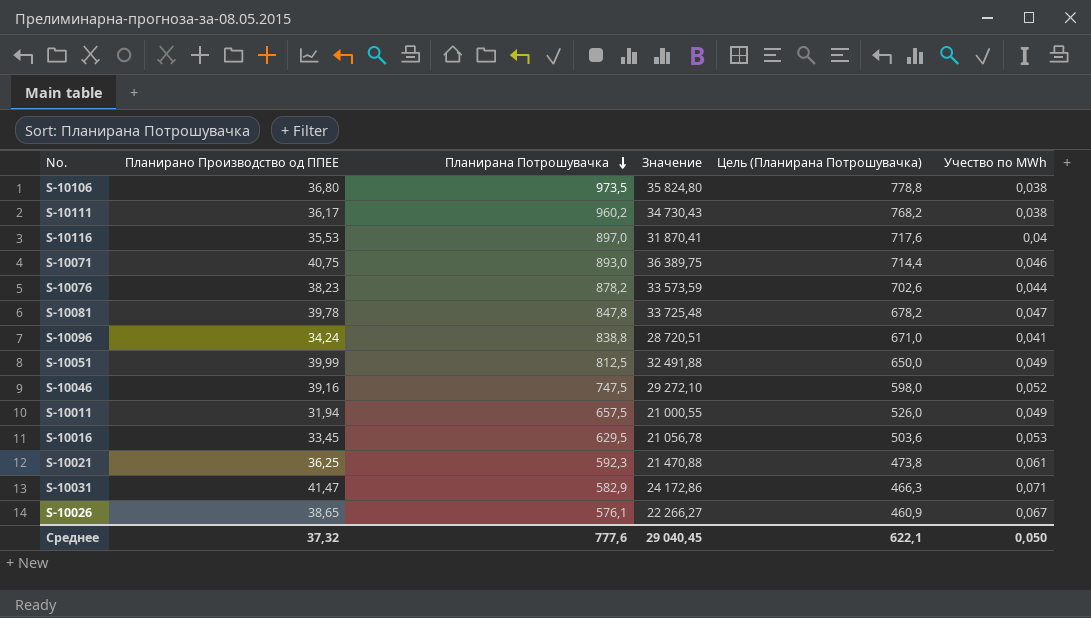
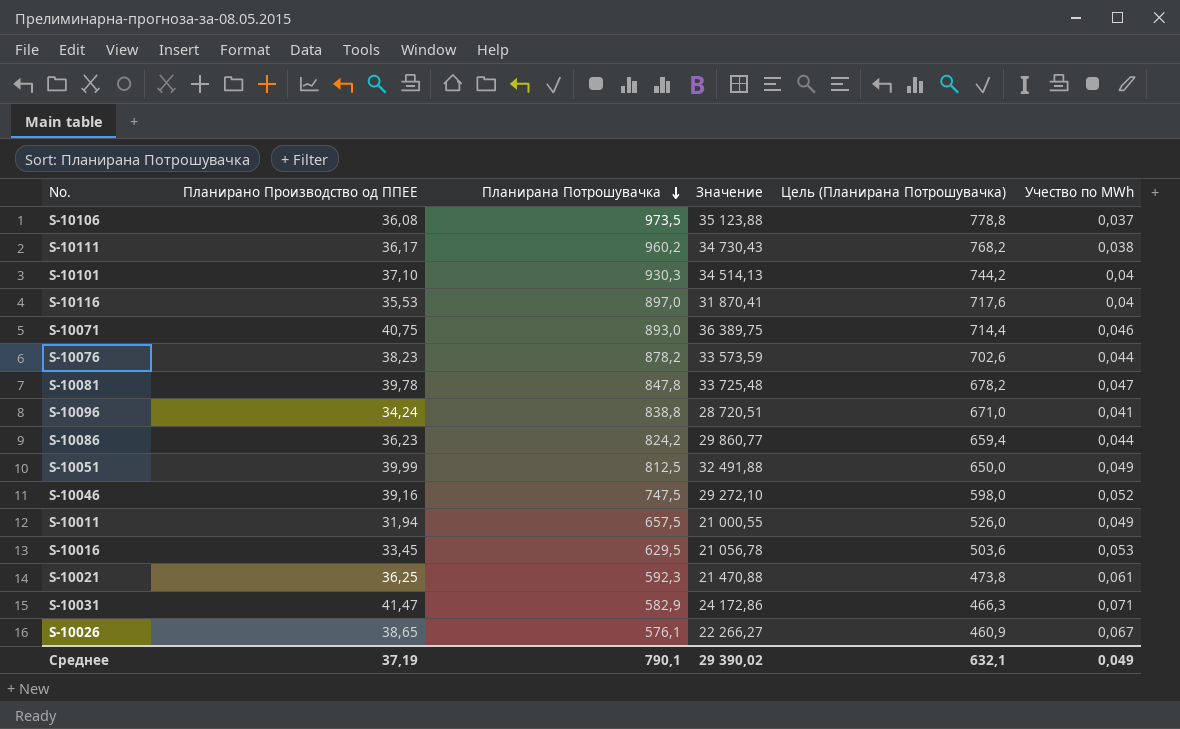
S-10106 | Планирано Производство од ППЕЕ: 36,80 -> 36,08
S-10106 | Значение: 35 824,80 -> 35 123,88
S-10106 | Учество по MWh: 0,038 -> 0,037
row S-10101: none -> 37,10 | 930,3 | 34 514,13 | 744,2 | 0,04
row S-10086: none -> 36,23 | 824,2 | 29 860,77 | 659,4 | 0,044
Среднее | Планирано Производство од ППЕЕ: 37,32 -> 37,19
Среднее | Планирана Потрошувачка: 777,6 -> 790,1
Среднее | Значение: 29 040,45 -> 29 390,02
Среднее | Цель (Планирана Потрошувачка): 622,1 -> 632,1
Среднее | Учество по MWh: 0,050 -> 0,049

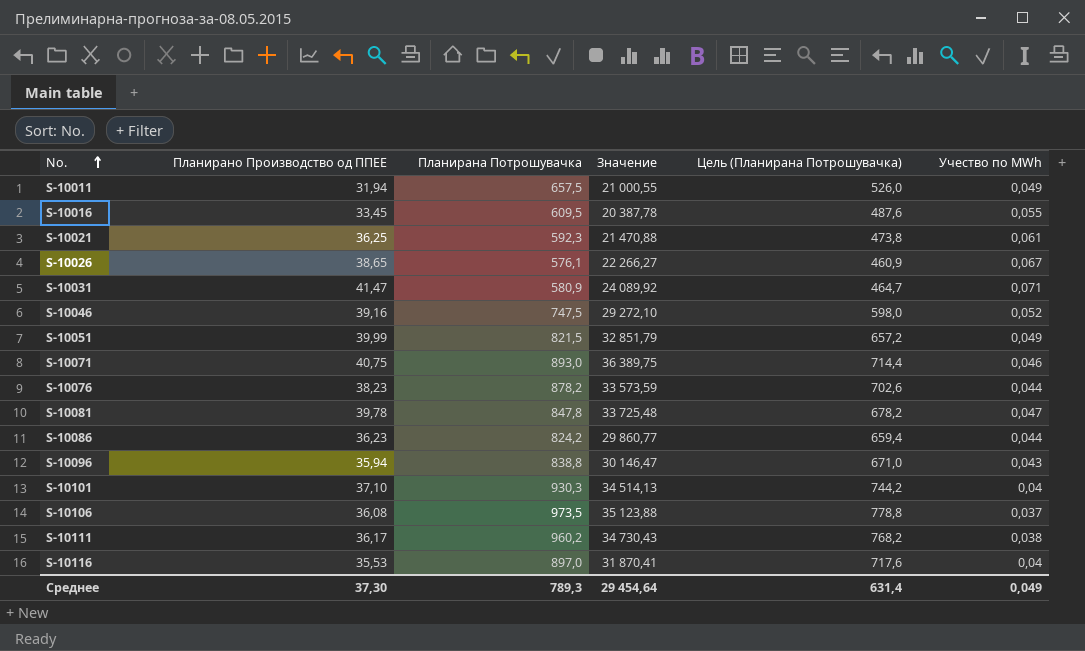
row order: Планирана Потрошувачка descending -> No. ascending
S-10016 | Планирана Потрошувачка: 629,5 -> 609,5
S-10016 | Значение: 21 056,78 -> 20 387,78
S-10016 | Цель (Планирана Потрошувачка): 503,6 -> 487,6
S-10016 | Учество по MWh: 0,053 -> 0,055
S-10031 | Планирана Потрошувачка: 582,9 -> 580,9
S-10031 | Значение: 24 172,86 -> 24 089,92
S-10031 | Цель (Планирана Потрошувачка): 466,3 -> 464,7
S-10051 | Планирана Потрошувачка: 812,5 -> 821,5
S-10051 | Значение: 32 491,88 -> 32 851,79
S-10051 | Цель (Планирана Потрошувачка): 650,0 -> 657,2
S-10096 | Планирано Производство од ППЕЕ: 34,24 -> 35,94
S-10096 | Значение: 28 720,51 -> 30 146,47
S-10096 | Учество по MWh: 0,041 -> 0,043
Среднее | Планирано Производство од ППЕЕ: 37,19 -> 37,30
Среднее | Планирана Потрошувачка: 790,1 -> 789,3
Среднее | Значение: 29 390,02 -> 29 454,64
Среднее | Цель (Планирана Потрошувачка): 632,1 -> 631,4

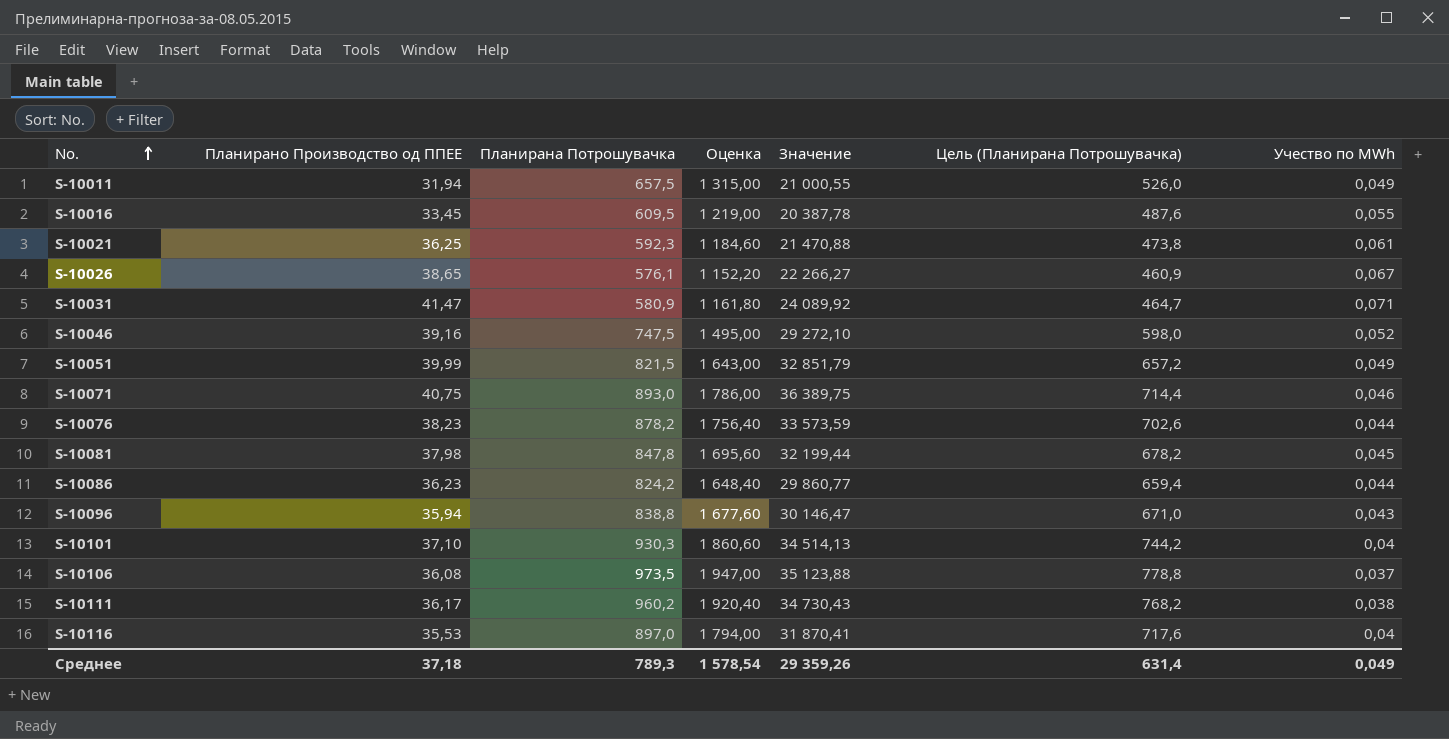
column Оценка | formula: none -> [Планирана Потрошувачка] * 2
S-10081 | Планирано Производство од ППЕЕ: 39,78 -> 37,98
S-10081 | Значение: 33 725,48 -> 32 199,44
S-10081 | Учество по MWh: 0,047 -> 0,045
Среднее | Планирано Производство од ППЕЕ: 37,30 -> 37,18
Среднее | Значение: 29 454,64 -> 29 359,26

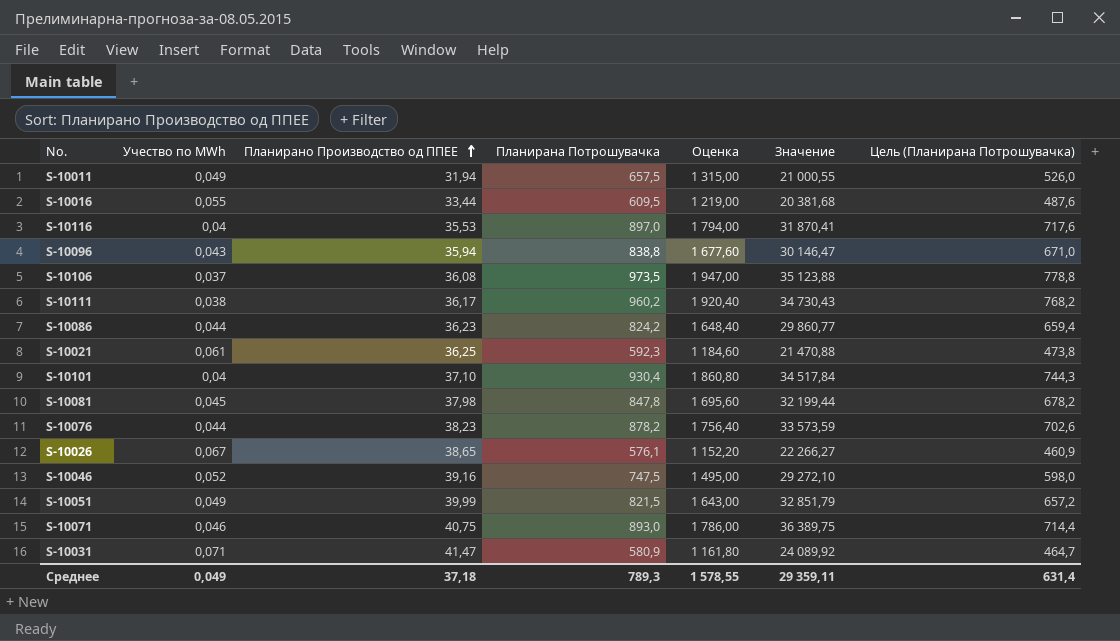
row order: No. ascending -> Планирано Производство од ППЕЕ ascending
column Учество по MWh | position: 7 -> 2
S-10016 | Планирано Производство од ППЕЕ: 33,45 -> 33,44
S-10016 | Значение: 20 387,78 -> 20 381,68
S-10101 | Планирана Потрошувачка: 930,3 -> 930,4
S-10101 | Оценка: 1 860,60 -> 1 860,80
S-10101 | Значение: 34 514,13 -> 34 517,84
S-10101 | Цель (Планирана Потрошувачка): 744,2 -> 744,3
Среднее | Оценка: 1 578,54 -> 1 578,55
Среднее | Значение: 29 359,26 -> 29 359,11

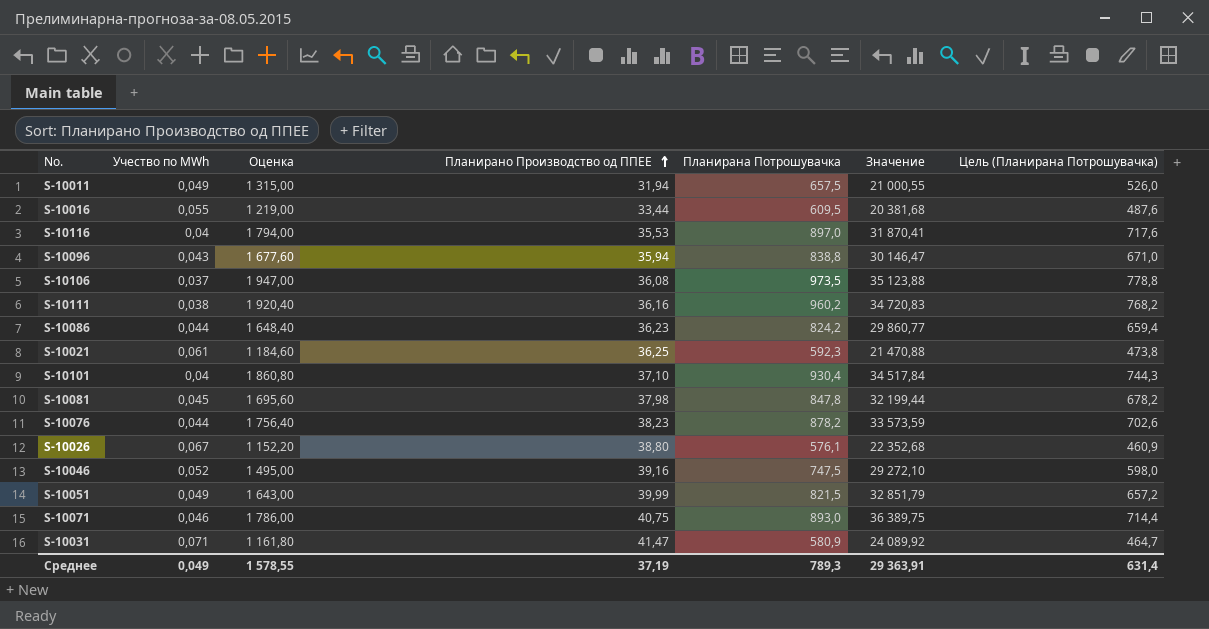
column Оценка | position: 5 -> 3
S-10111 | Планирано Производство од ППЕЕ: 36,17 -> 36,16
S-10111 | Значение: 34 730,43 -> 34 720,83
S-10026 | Планирано Производство од ППЕЕ: 38,65 -> 38,80
S-10026 | Значение: 22 266,27 -> 22 352,68
Среднее | Планирано Производство од ППЕЕ: 37,18 -> 37,19
Среднее | Значение: 29 359,11 -> 29 363,91

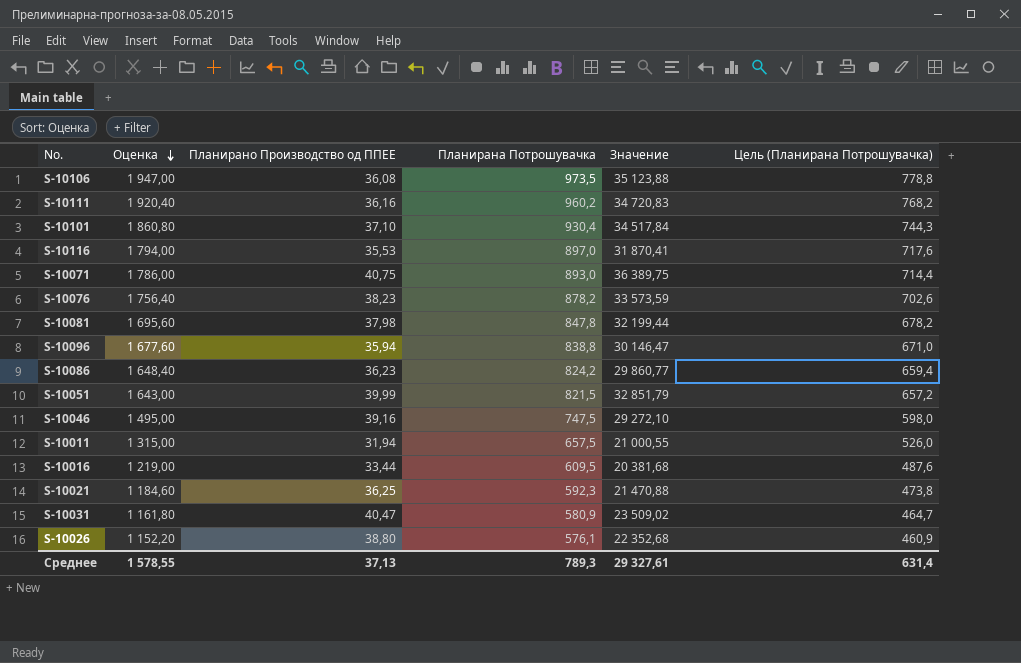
row order: Планирано Производство од ППЕЕ ascending -> Оценка descending
column Учество по MWh | formula: [Планирано Производство од ППЕЕ] / [Планирана Потрошувачка] -> none
S-10031 | Планирано Производство од ППЕЕ: 41,47 -> 40,47
S-10031 | Значение: 24 089,92 -> 23 509,02
Среднее | Планирано Производство од ППЕЕ: 37,19 -> 37,13
Среднее | Значение: 29 363,91 -> 29 327,61

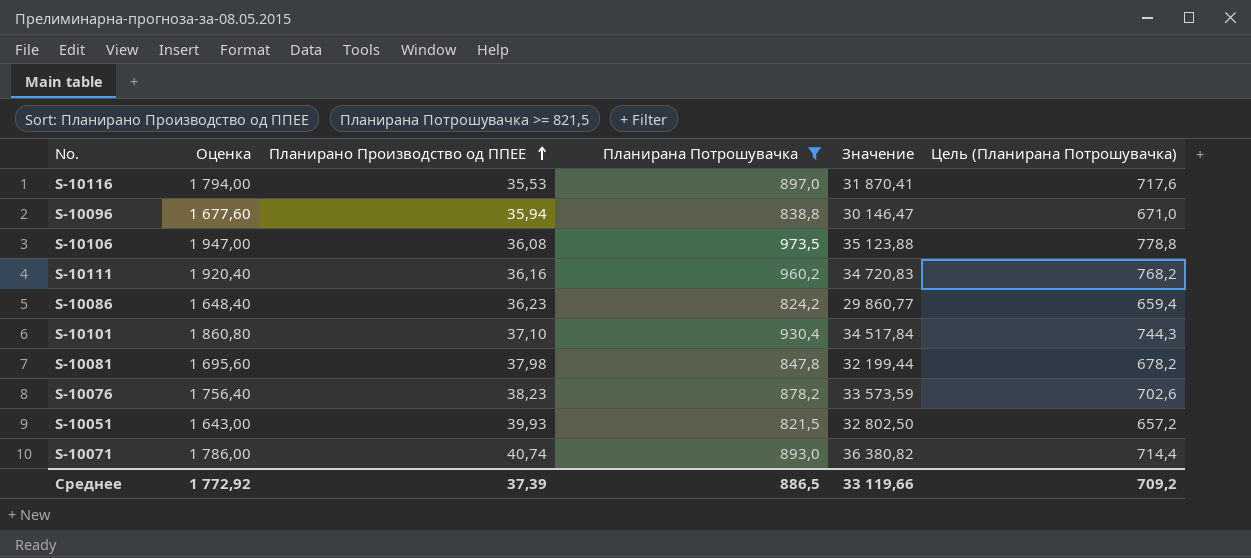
filter: none -> Планирана Потрошувачка >= 821,5
row order: Оценка descending -> Планирано Производство од ППЕЕ ascending
S-10051 | Планирано Производство од ППЕЕ: 39,99 -> 39,93
S-10051 | Значение: 32 851,79 -> 32 802,50
S-10071 | Планирано Производство од ППЕЕ: 40,75 -> 40,74
S-10071 | Значение: 36 389,75 -> 36 380,82
Среднее | Оценка: 1 578,55 -> 1 772,92
Среднее | Планирано Производство од ППЕЕ: 37,13 -> 37,39
Среднее | Планирана Потрошувачка: 789,3 -> 886,5
Среднее | Значение: 29 327,61 -> 33 119,66
Среднее | Цель (Планирана Потрошувачка): 631,4 -> 709,2

